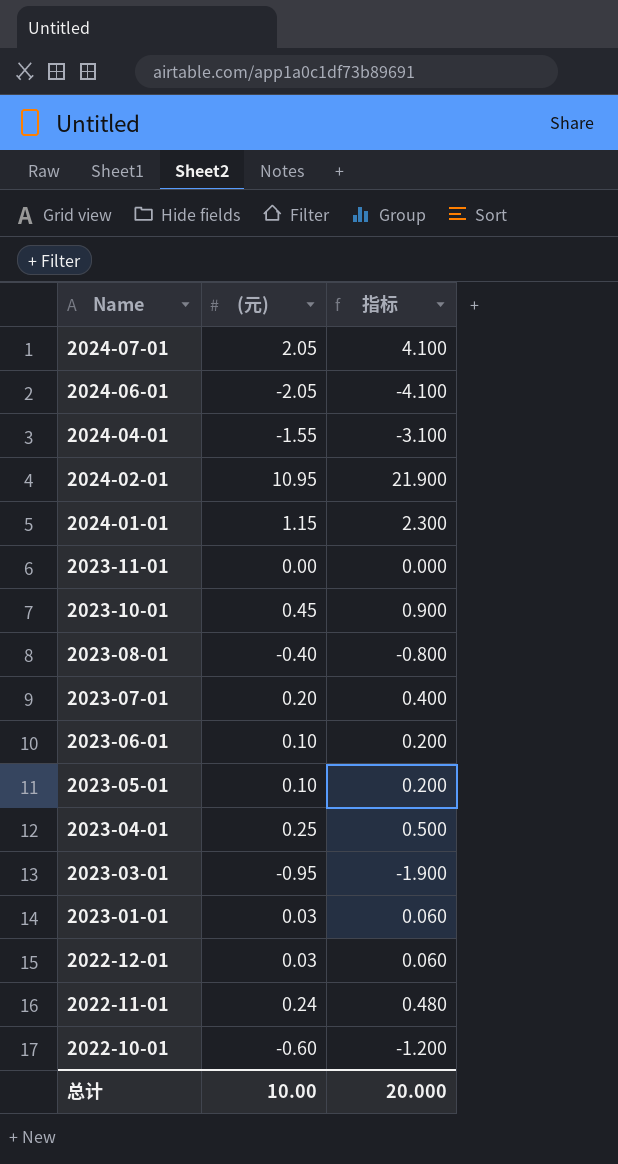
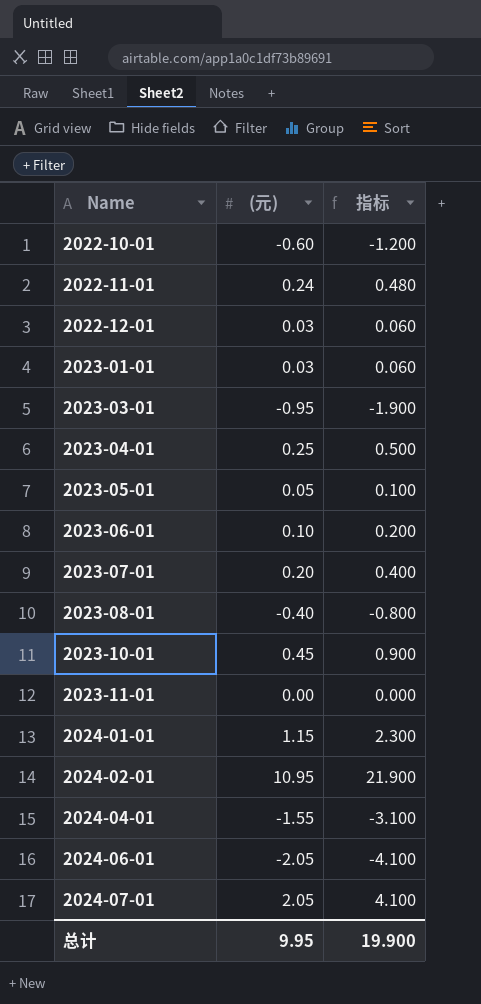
row order: Name descending -> Name ascending
2023-05-01 | (元): 0.10 -> 0.05
2023-05-01 | 指标: 0.200 -> 0.100
总计 | (元): 10.00 -> 9.95
总计 | 指标: 20.000 -> 19.900

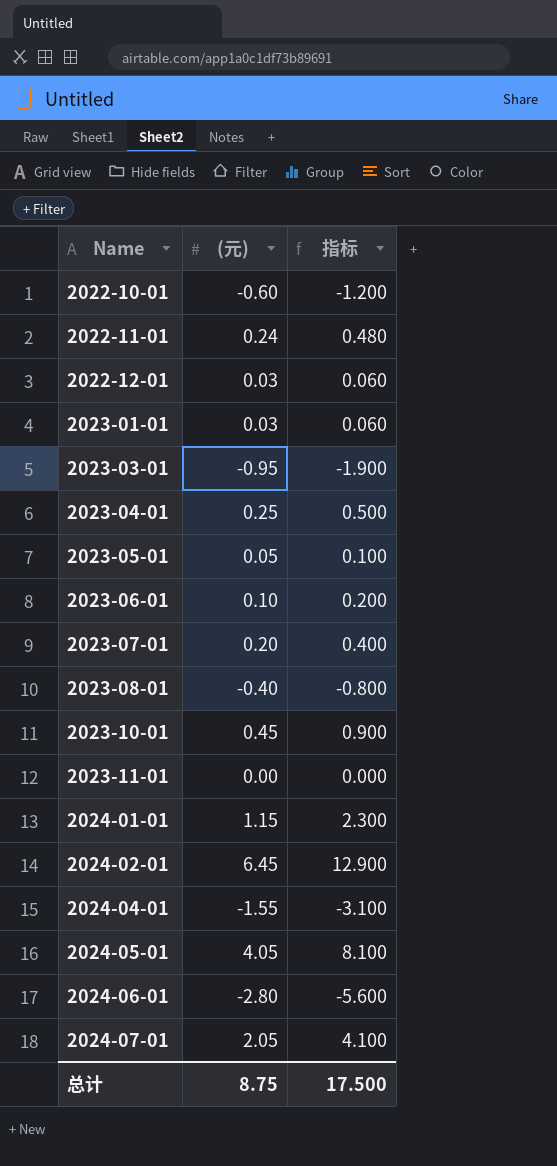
2024-02-01 | (元): 10.95 -> 6.45
2024-02-01 | 指标: 21.900 -> 12.900
row 2024-05-01: none -> 4.05 | 8.100
2024-06-01 | (元): -2.05 -> -2.80
2024-06-01 | 指标: -4.100 -> -5.600
总计 | (元): 9.95 -> 8.75
总计 | 指标: 19.900 -> 17.500

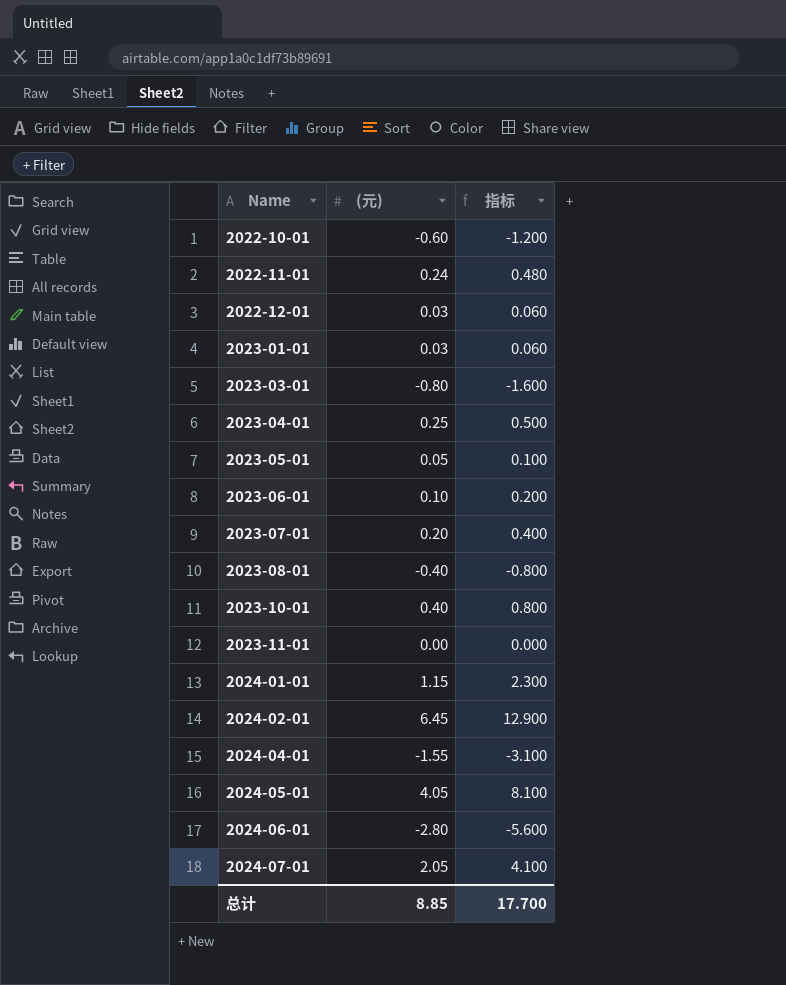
2023-03-01 | (元): -0.95 -> -0.80
2023-03-01 | 指标: -1.900 -> -1.600
2023-10-01 | (元): 0.45 -> 0.40
2023-10-01 | 指标: 0.900 -> 0.800
总计 | (元): 8.75 -> 8.85
总计 | 指标: 17.500 -> 17.700

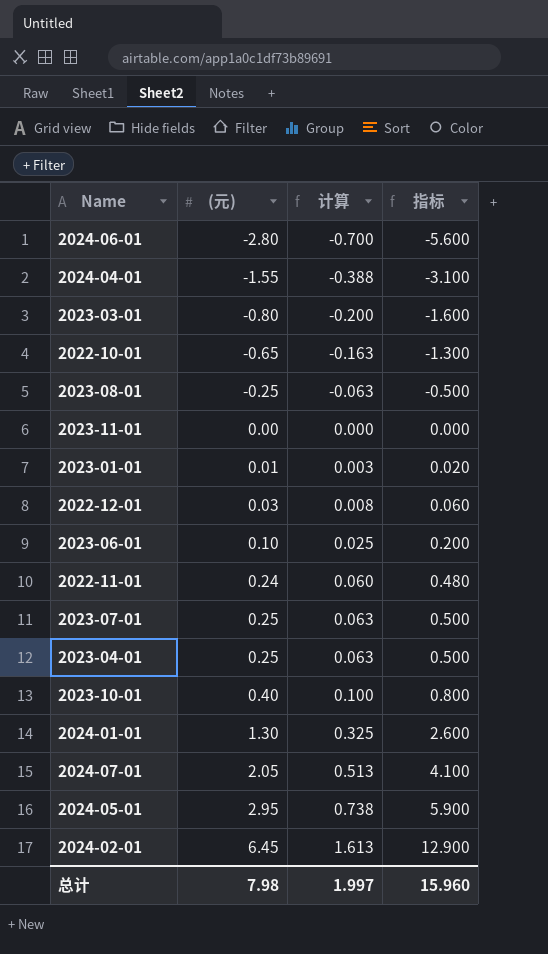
row order: Name ascending -> (元) ascending
column 计算 | formula: none -> [(元)] * 0.25
row 2023-05-01: 0.05 | 0.100 -> none
2022-10-01 | (元): -0.60 -> -0.65
2022-10-01 | 指标: -1.200 -> -1.300
2023-08-01 | (元): -0.40 -> -0.25
2023-08-01 | 指标: -0.800 -> -0.500
2023-01-01 | (元): 0.03 -> 0.01
2023-01-01 | 指标: 0.060 -> 0.020
2023-07-01 | (元): 0.20 -> 0.25
2023-07-01 | 指标: 0.400 -> 0.500
2024-01-01 | (元): 1.15 -> 1.30
2024-01-01 | 指标: 2.300 -> 2.600
2024-05-01 | (元): 4.05 -> 2.95
2024-05-01 | 指标: 8.100 -> 5.900
总计 | (元): 8.85 -> 7.98
总计 | 指标: 17.700 -> 15.960

